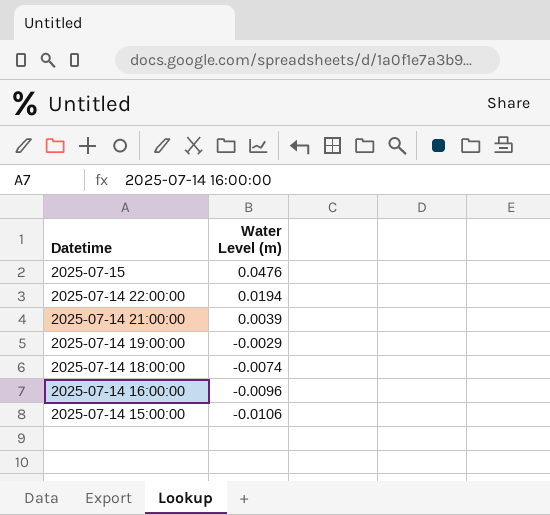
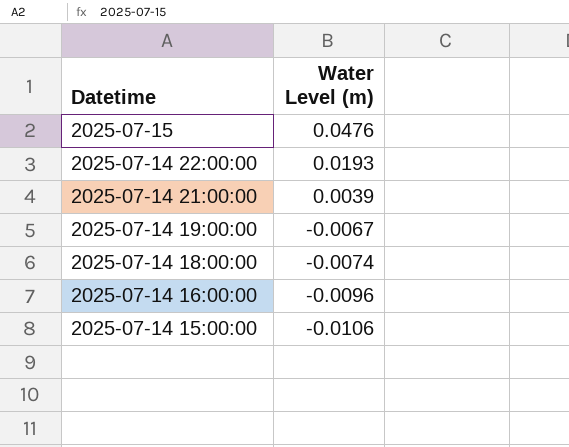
2025-07-14 22:00:00 | Water Level (m): 0.0194 -> 0.0193
2025-07-14 19:00:00 | Water Level (m): -0.0029 -> -0.0067

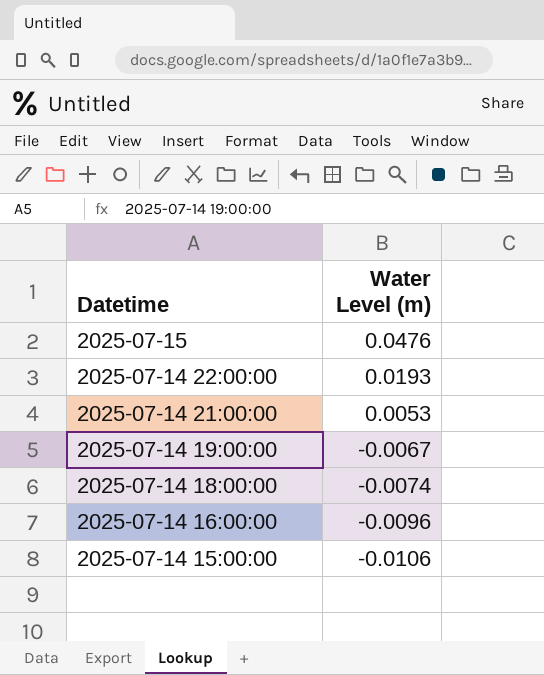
2025-07-14 21:00:00 | Water Level (m): 0.0039 -> 0.0053

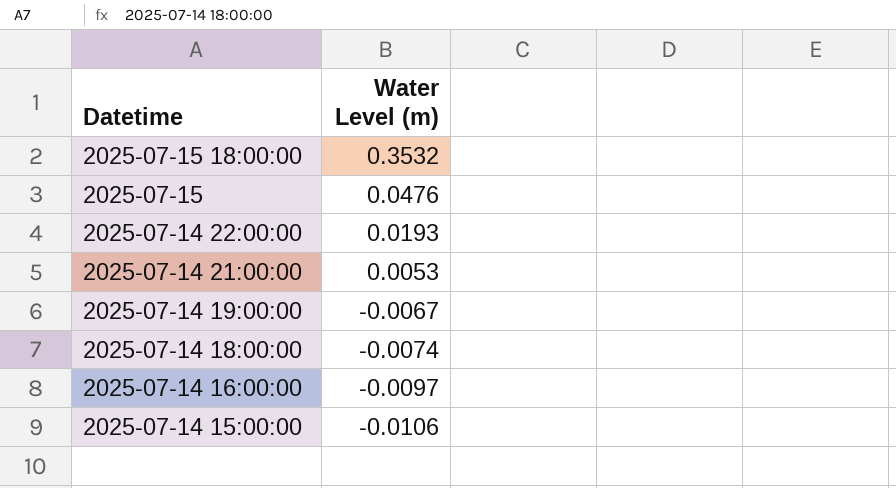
row 2025-07-15 18:00:00: none -> 0.3532
2025-07-14 16:00:00 | Water Level (m): -0.0096 -> -0.0097

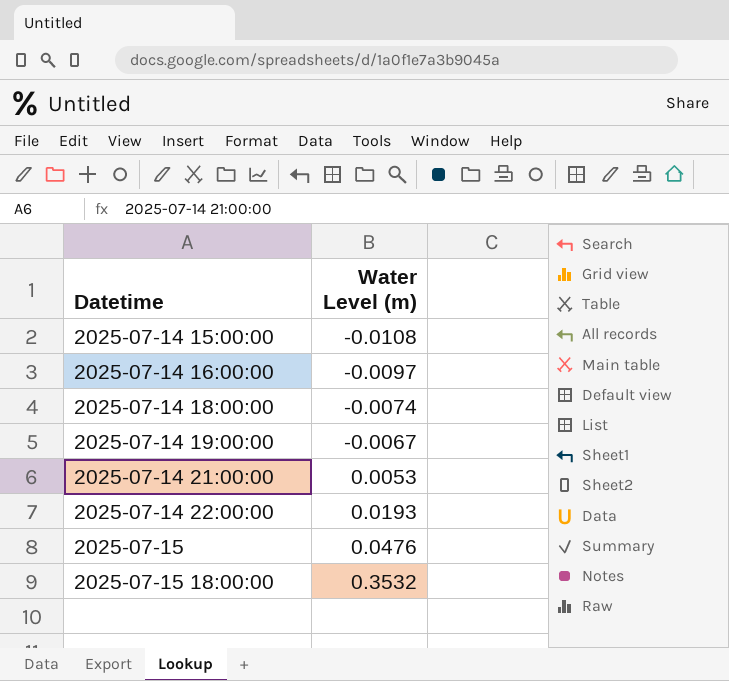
row order: Datetime descending -> Datetime ascending
2025-07-14 15:00:00 | Water Level (m): -0.0106 -> -0.0108

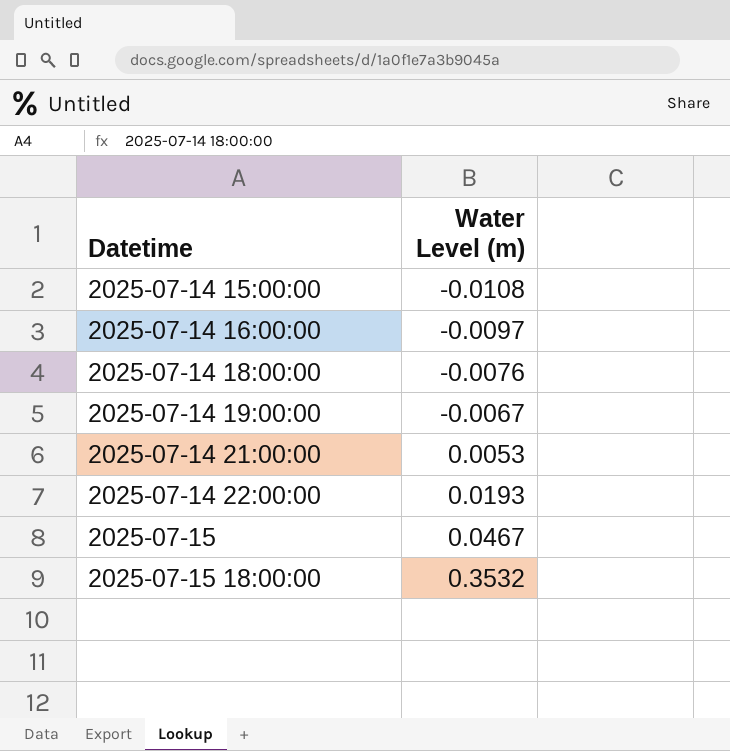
2025-07-14 18:00:00 | Water Level (m): -0.0074 -> -0.0076
2025-07-15 | Water Level (m): 0.0476 -> 0.0467

